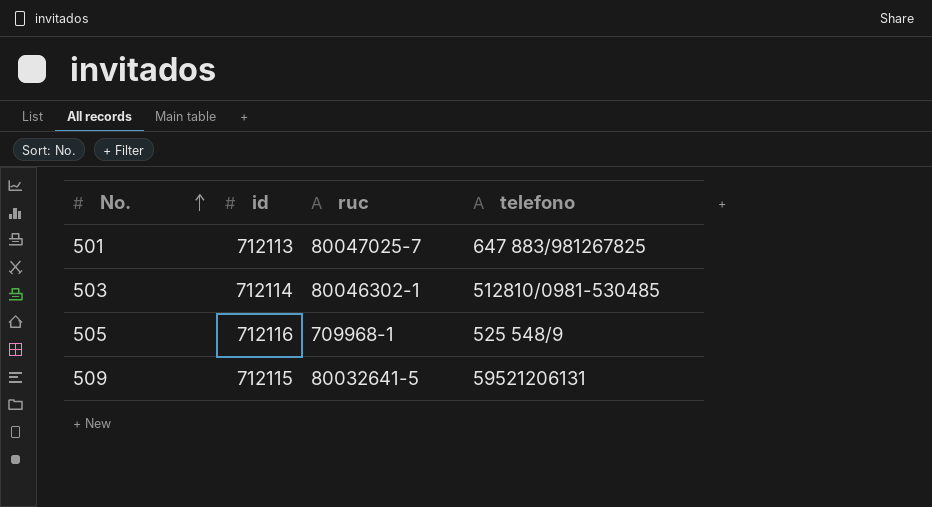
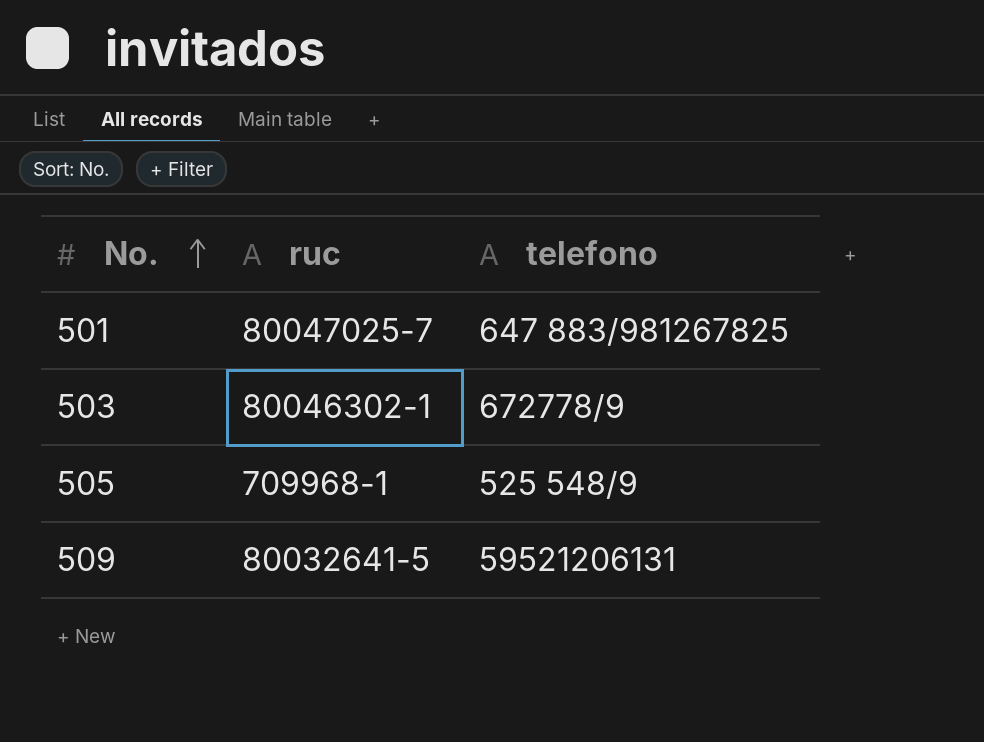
column id | position: 2 -> none
503 | telefono: 512810/0981-530485 -> 672778/9

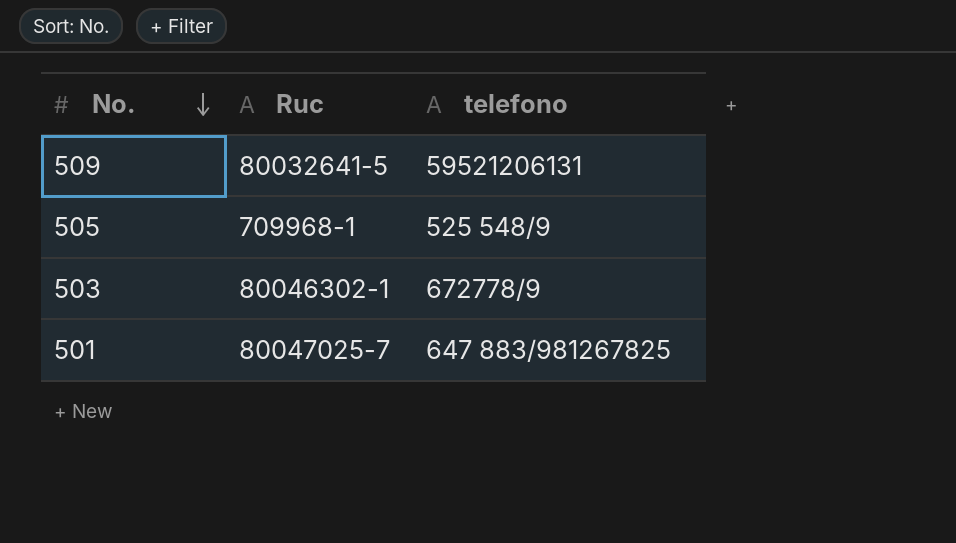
row order: No. ascending -> No. descending
column name: ruc -> Ruc

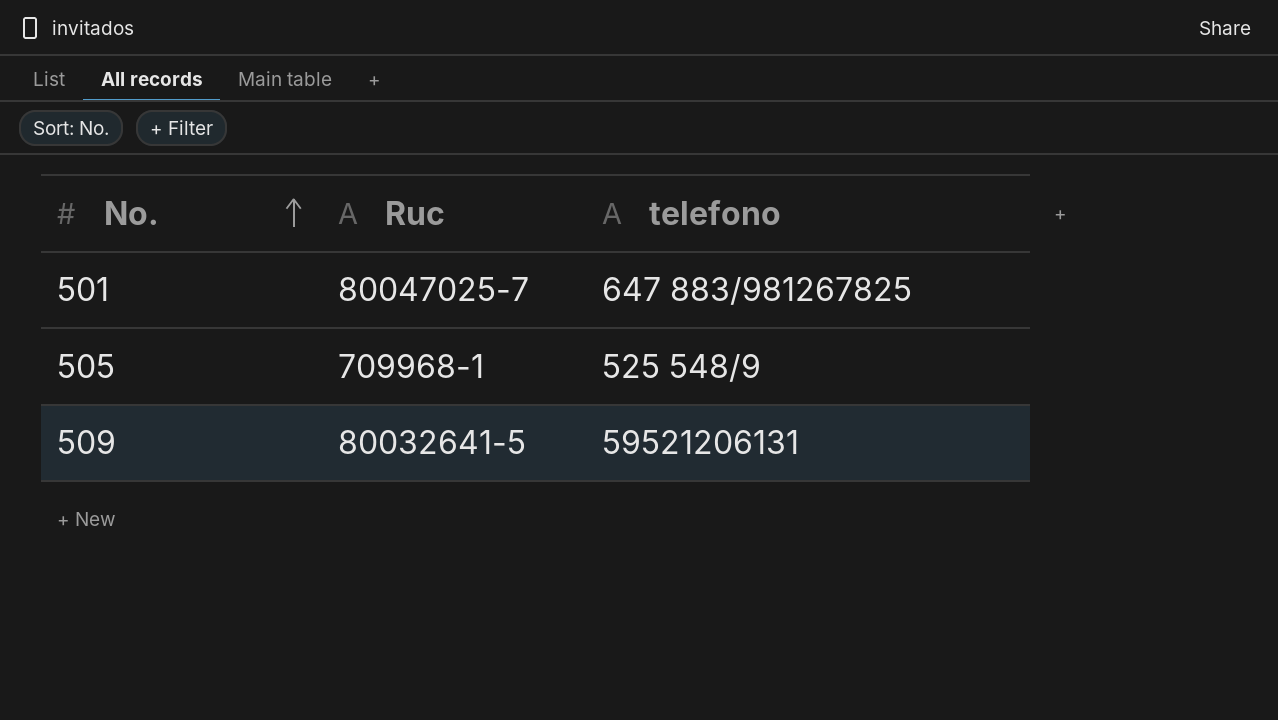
row order: No. descending -> No. ascending
row 503: 80046302-1 | 672778/9 -> none

